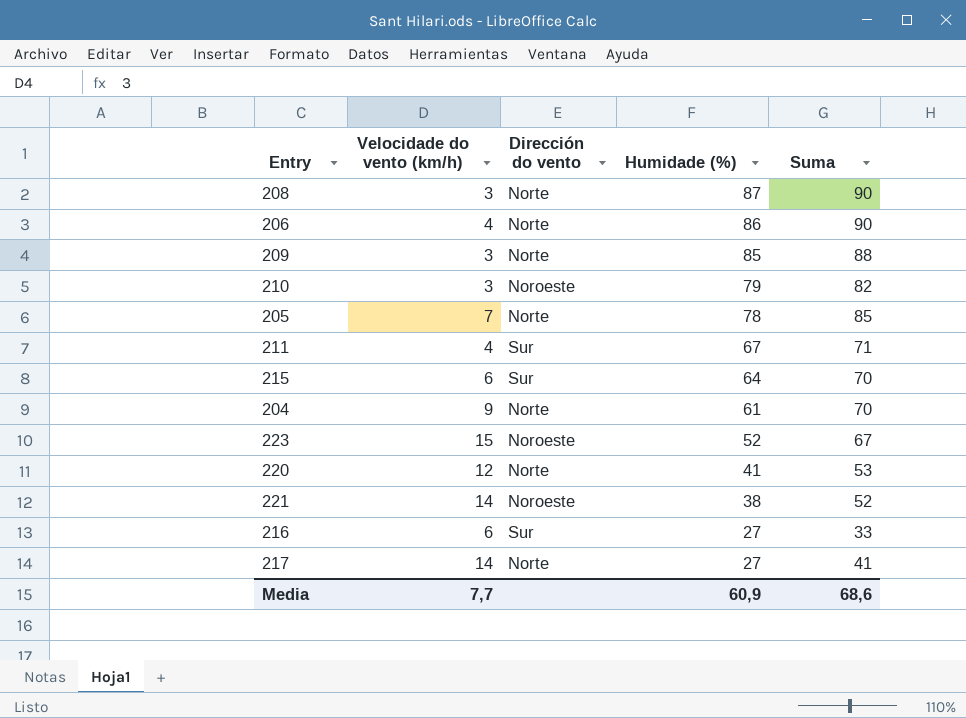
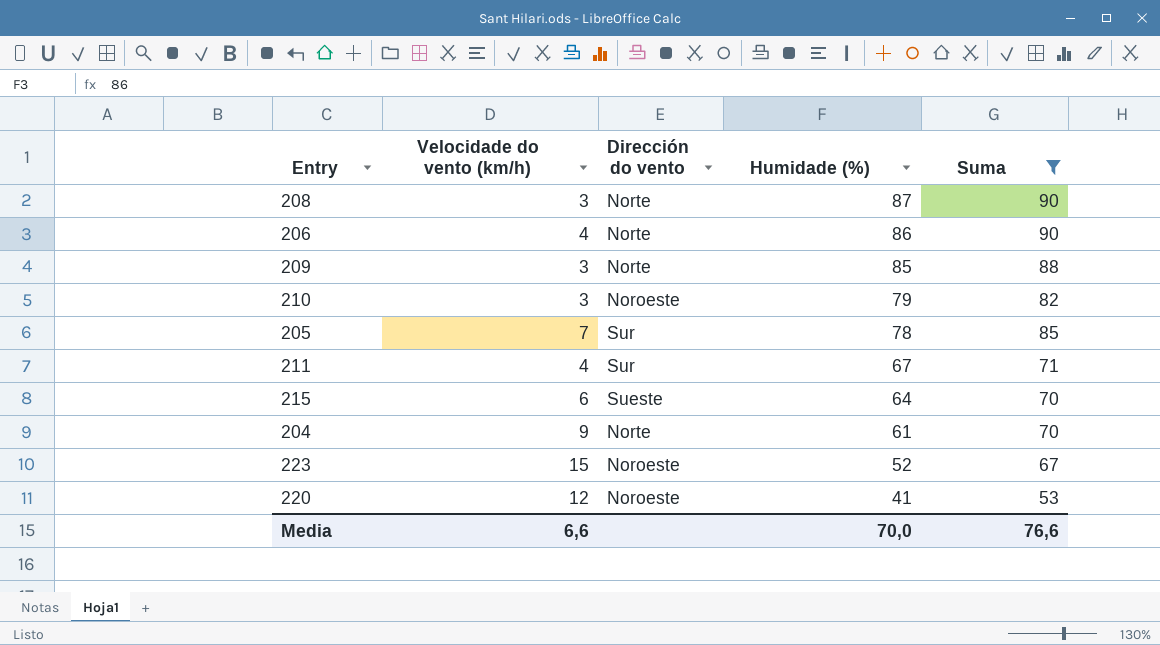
filter: none -> Suma >= 53
205 | Dirección do vento: Norte -> Sur
215 | Dirección do vento: Sur -> Sueste
220 | Dirección do vento: Norte -> Noroeste
Media | Velocidade do vento (km/h): 7,7 -> 6,6
Media | Humidade (%): 60,9 -> 70,0
Media | Suma: 68,6 -> 76,6

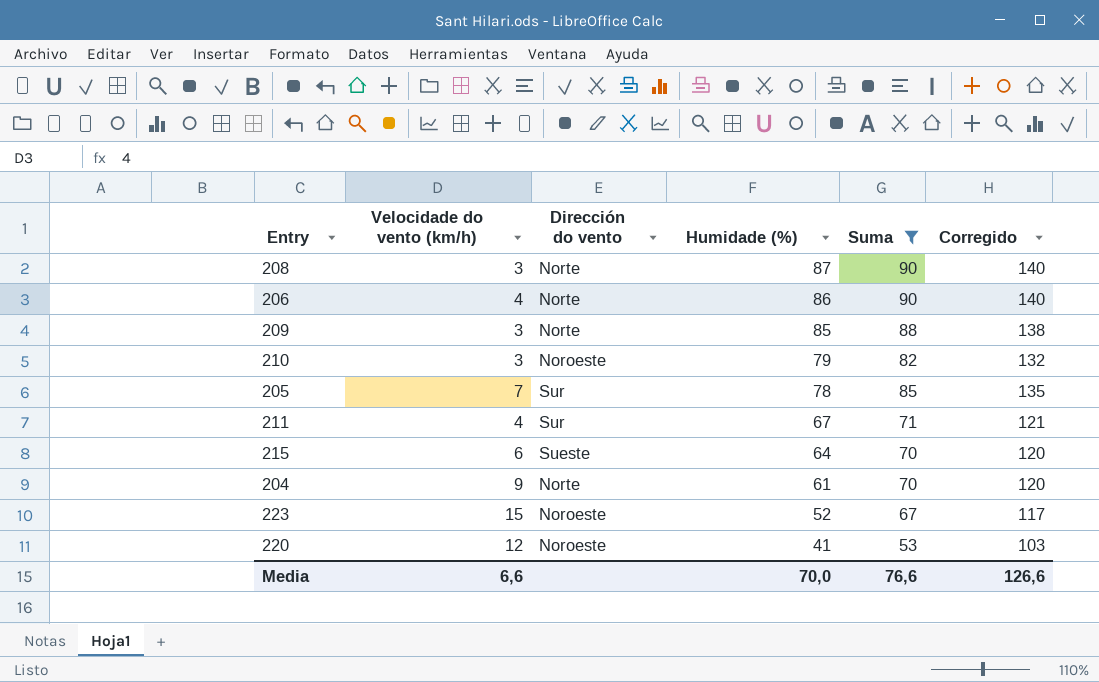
column Corregido | formula: none -> [Suma] + 50

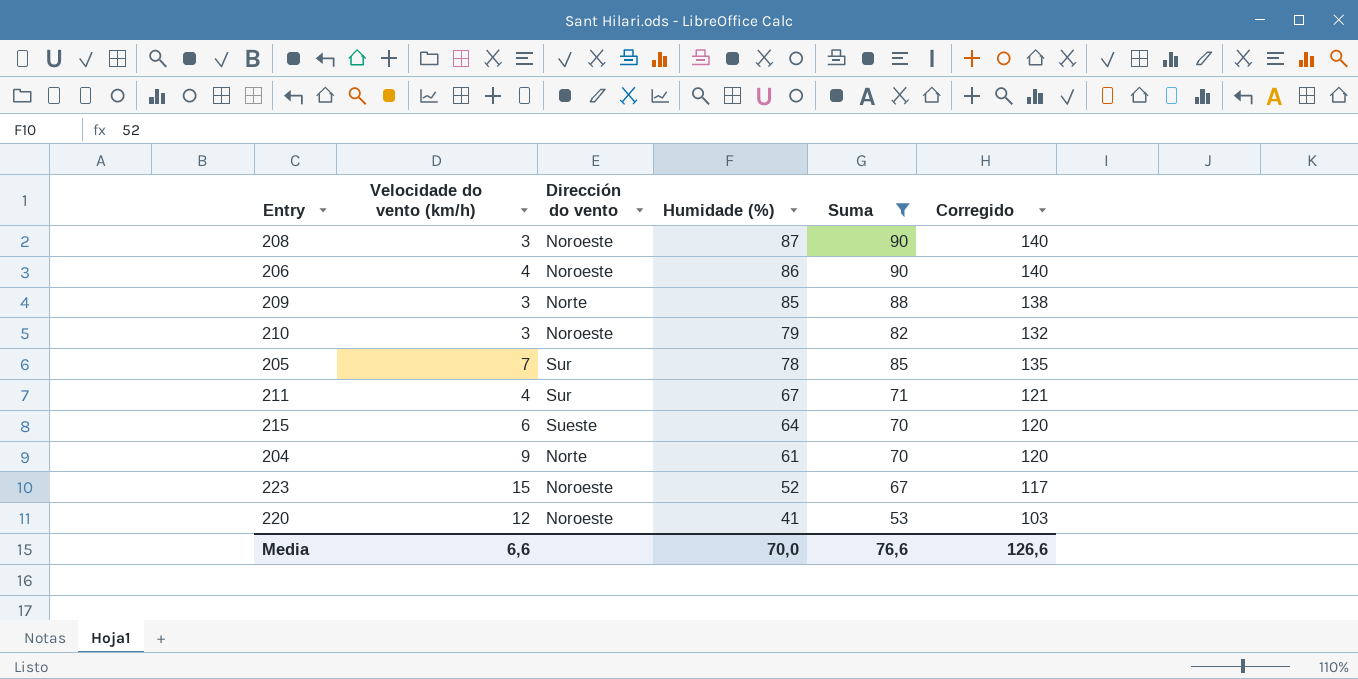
208 | Dirección do vento: Norte -> Noroeste
206 | Dirección do vento: Norte -> Noroeste

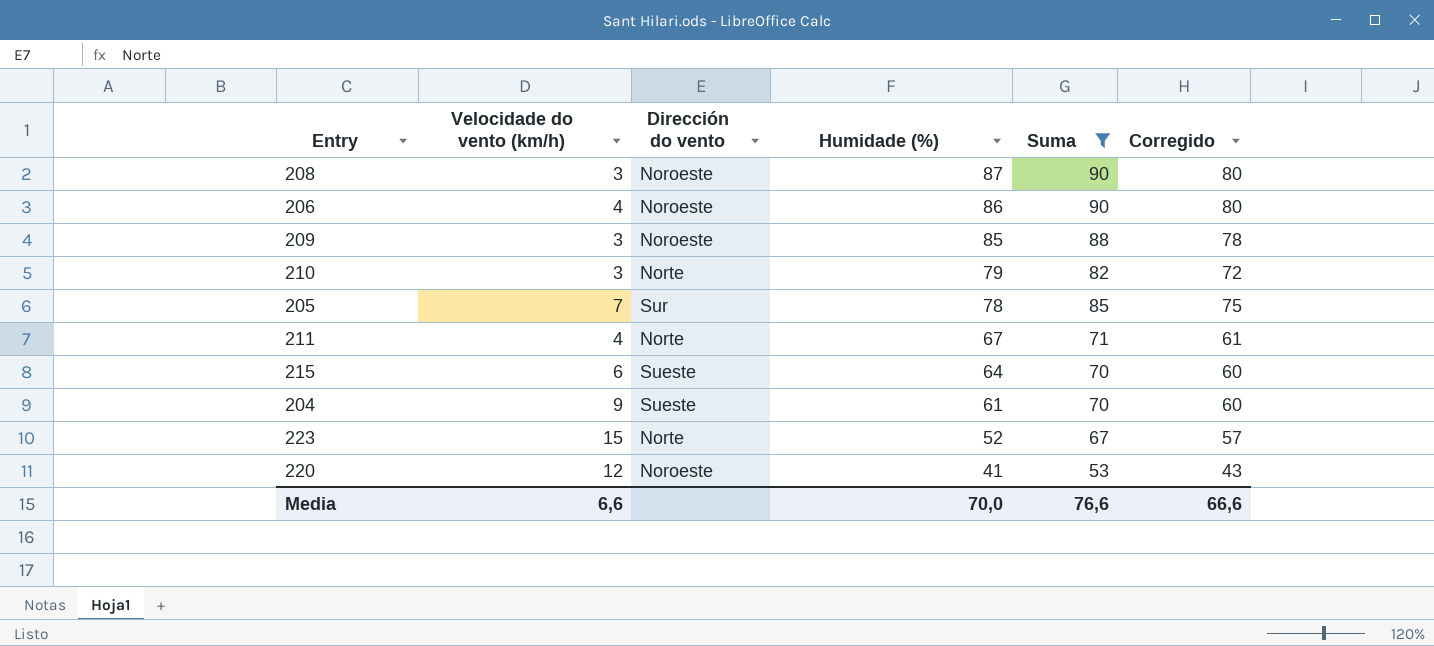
column Corregido | formula: [Suma] + 50 -> [Suma] - 10
209 | Dirección do vento: Norte -> Noroeste
210 | Dirección do vento: Noroeste -> Norte
211 | Dirección do vento: Sur -> Norte
204 | Dirección do vento: Norte -> Sueste
223 | Dirección do vento: Noroeste -> Norte
Media | Corregido: 126,6 -> 66,6

